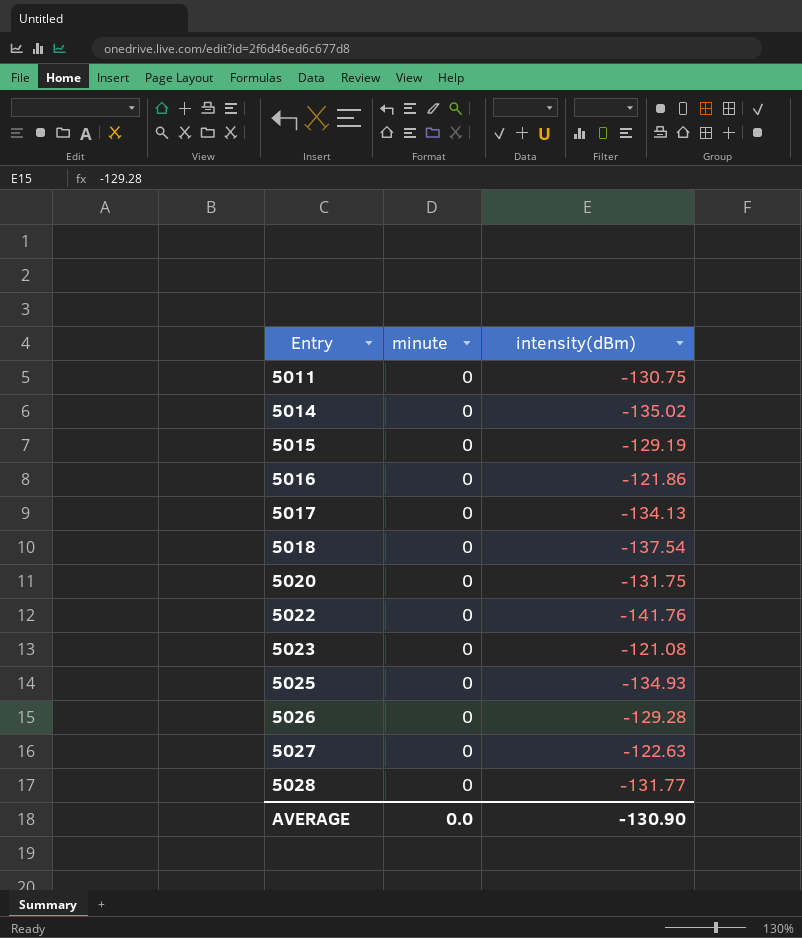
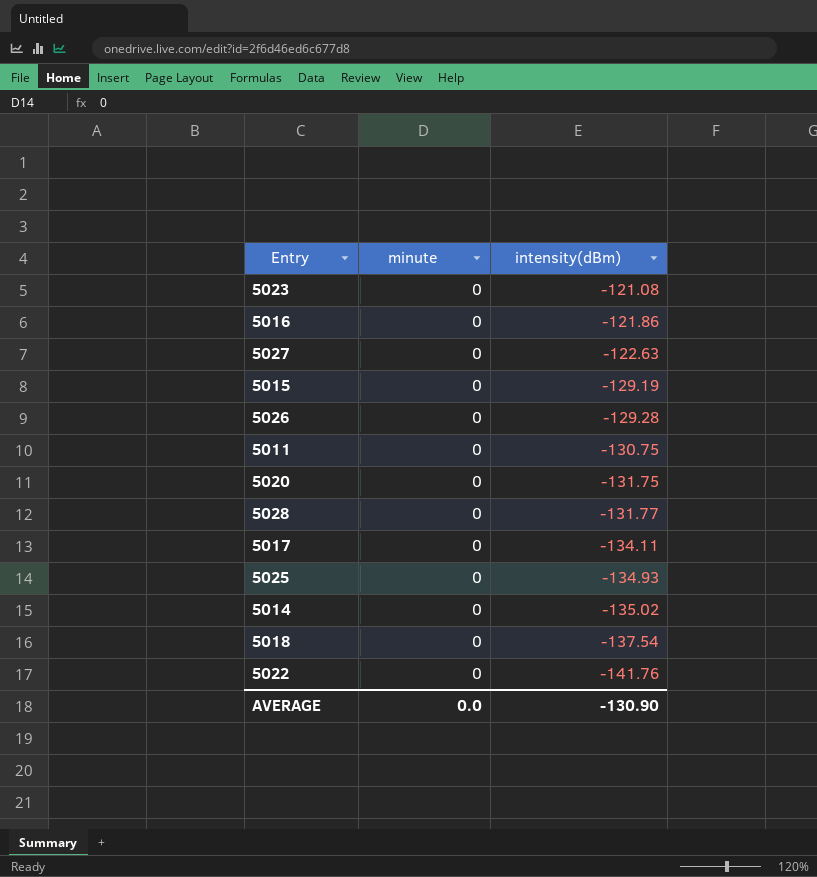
row order: Entry ascending -> intensity(dBm) descending
5017 | intensity(dBm): -134.13 -> -134.11

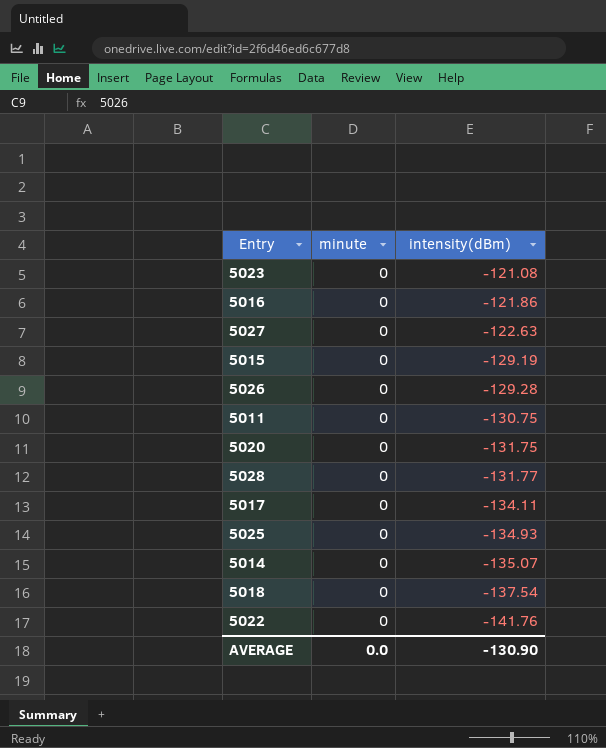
5014 | intensity(dBm): -135.02 -> -135.07

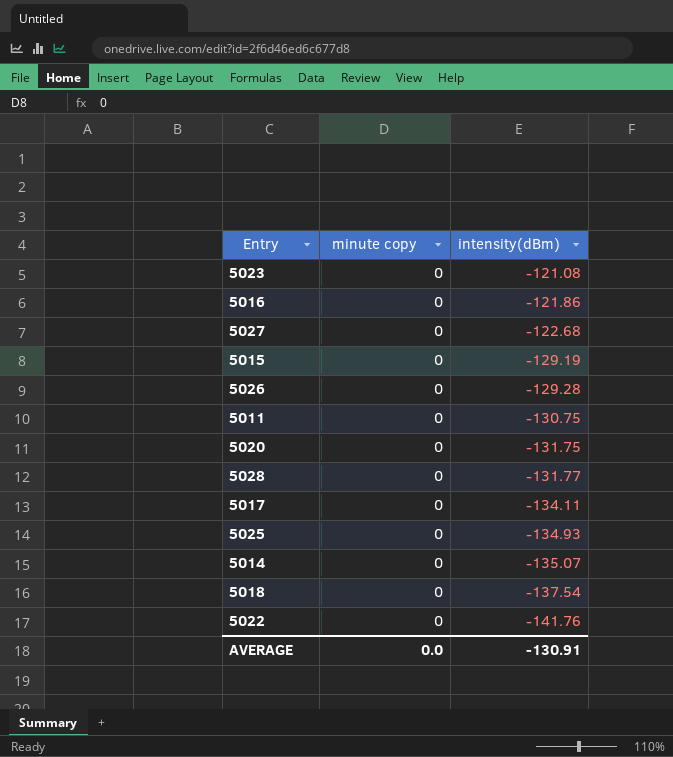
column name: minute -> minute copy
5027 | intensity(dBm): -122.63 -> -122.68
AVERAGE | intensity(dBm): -130.90 -> -130.91

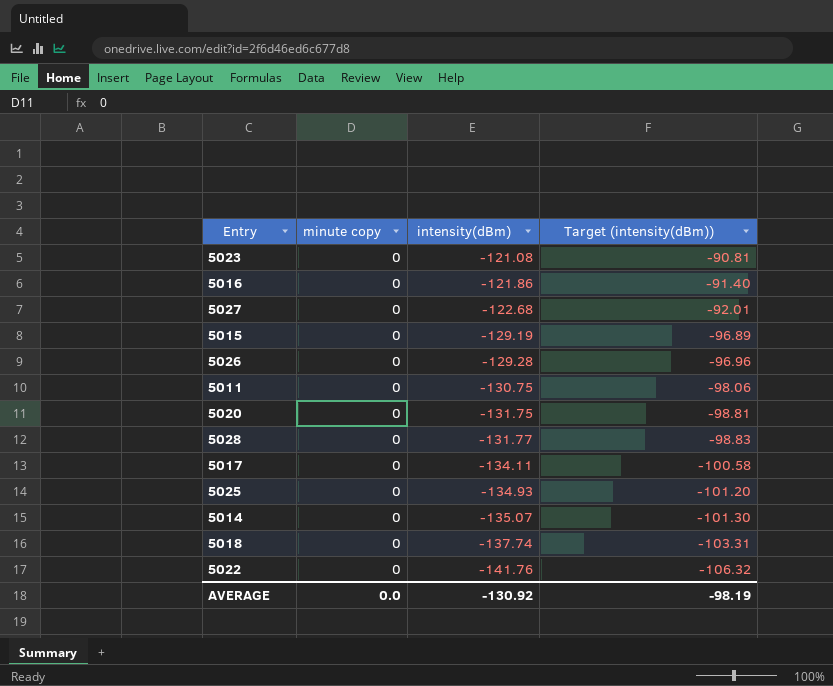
column Target (intensity(dBm)) | formula: none -> [intensity(dBm)] * 0.75
5018 | intensity(dBm): -137.54 -> -137.74
AVERAGE | intensity(dBm): -130.91 -> -130.92

